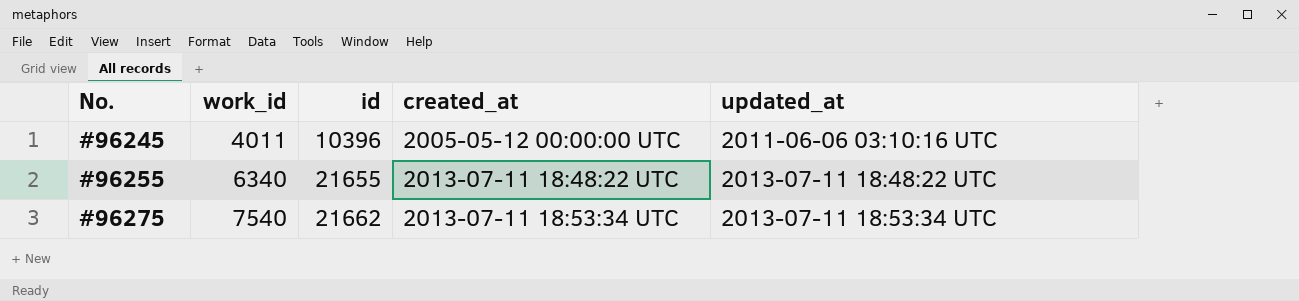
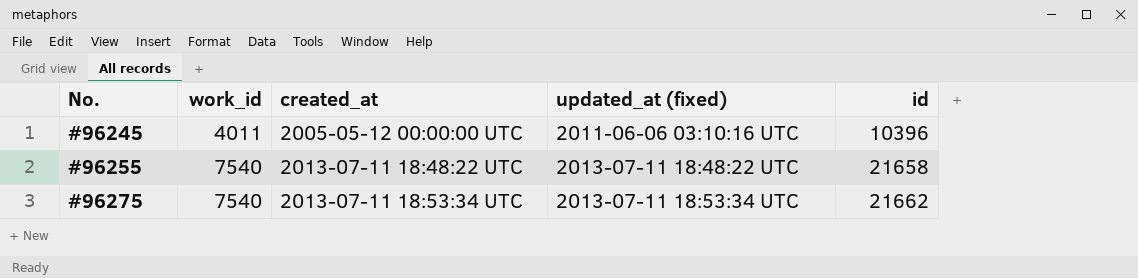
column name: updated_at -> updated_at (fixed)
column id | position: 3 -> 5
#96255 | work_id: 6340 -> 7540
#96255 | id: 21655 -> 21658

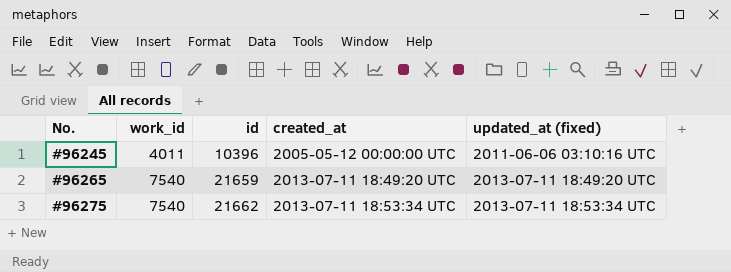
column id | position: 5 -> 3
row #96255: 7540 | 2013-07-11 18:48:22 UTC | 2013-07-11 18:48:22 UTC | 21658 -> none
row #96265: none -> 7540 | 21659 | 2013-07-11 18:49:20 UTC | 2013-07-11 18:49:20 UTC

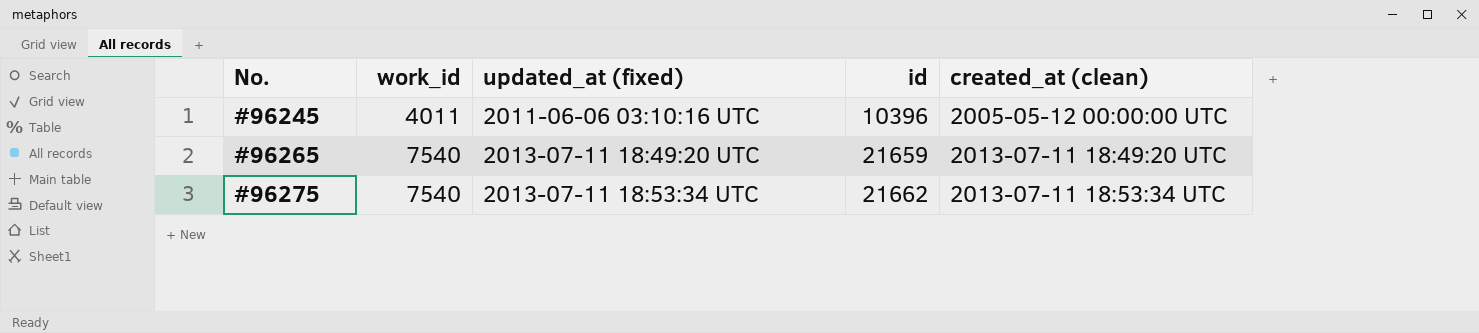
column updated_at (fixed) | position: 5 -> 3
column name: created_at -> created_at (clean)

